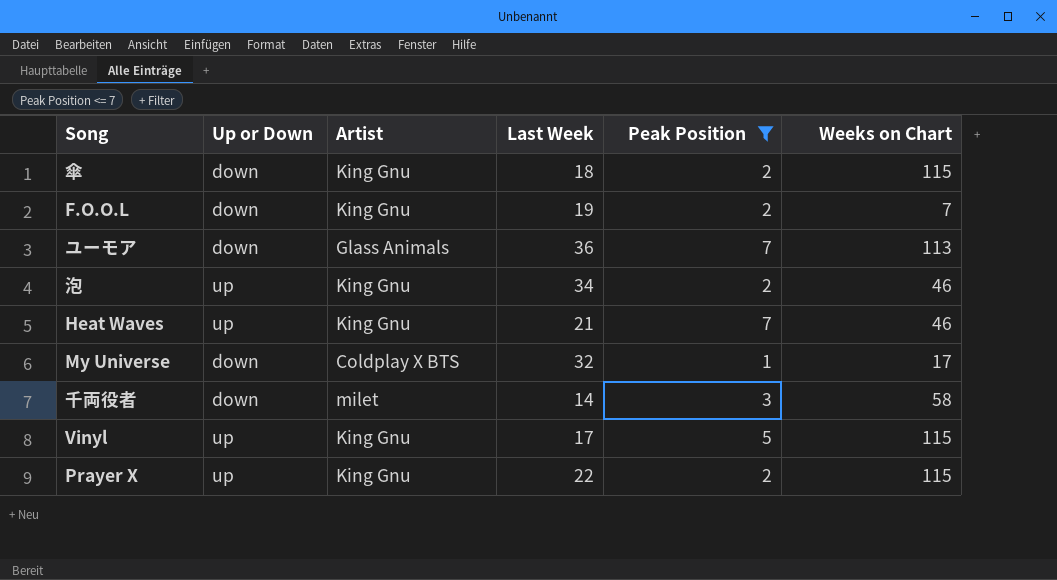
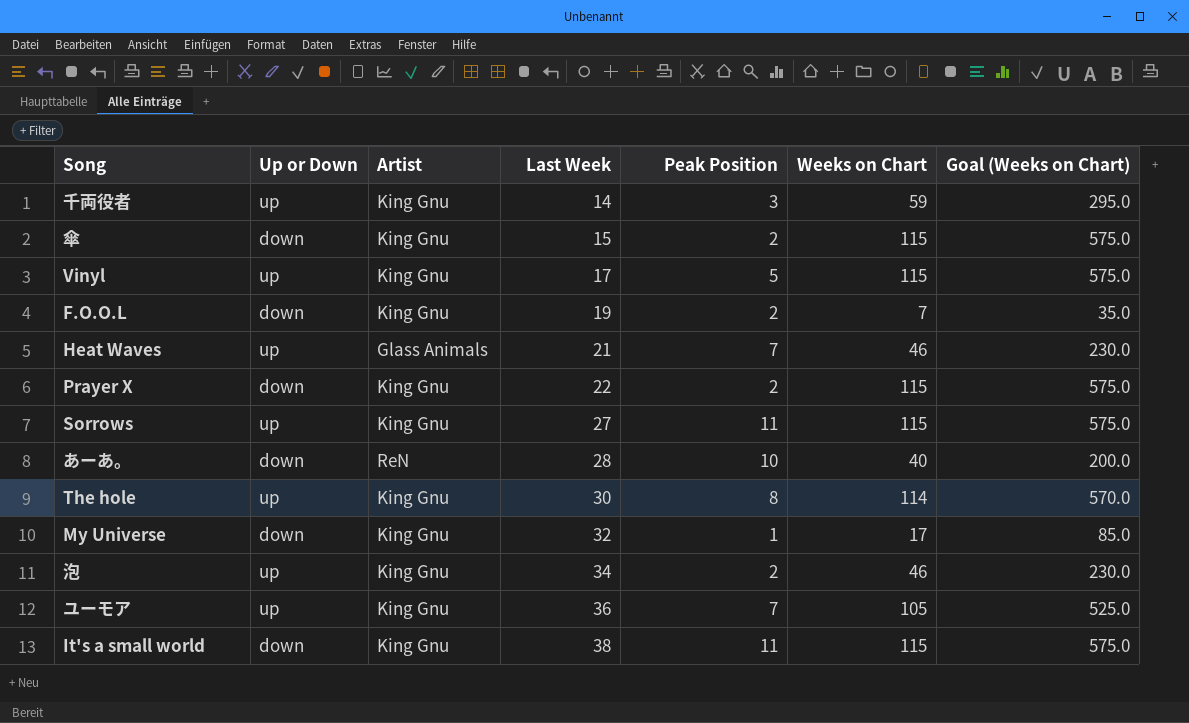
filter: Peak Position <= 7 -> none
row order: none -> Last Week ascending
column Goal (Weeks on Chart) | formula: none -> [Weeks on Chart] * 5
千両役者 | Up or Down: down -> up
千両役者 | Artist: milet -> King Gnu
千両役者 | Weeks on Chart: 58 -> 59
傘 | Last Week: 18 -> 15
Heat Waves | Artist: King Gnu -> Glass Animals
Prayer X | Up or Down: up -> down
My Universe | Artist: Coldplay X BTS -> King Gnu
ユーモア | Up or Down: down -> up
ユーモア | Artist: Glass Animals -> King Gnu
ユーモア | Weeks on Chart: 113 -> 105

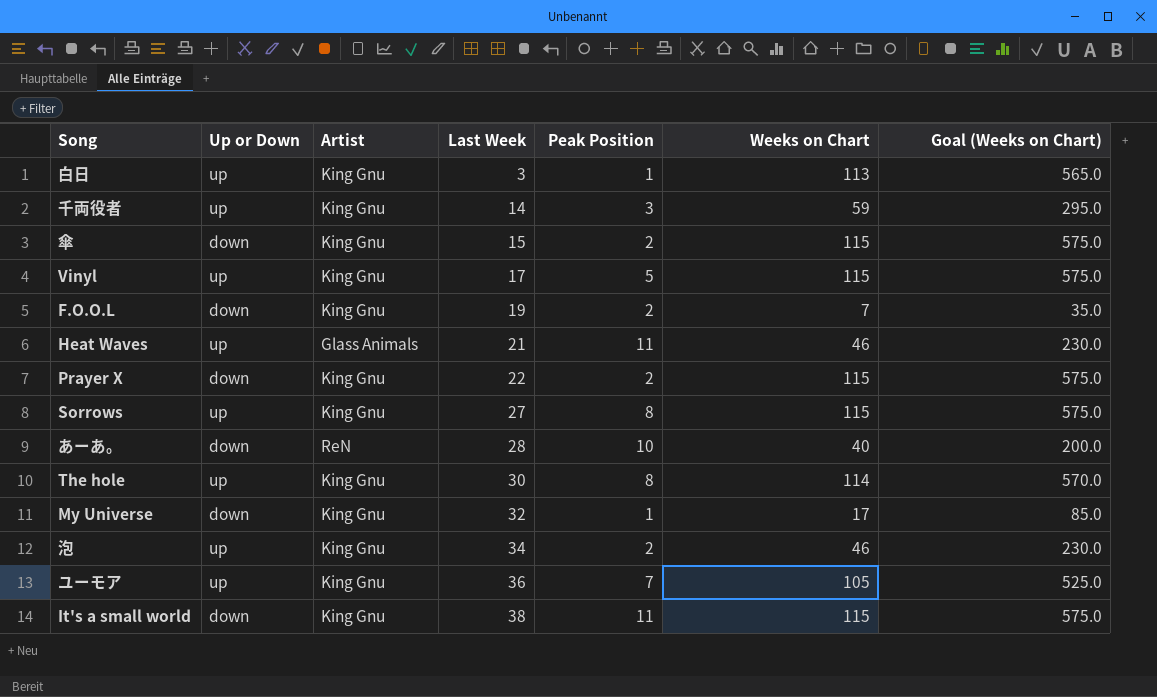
row 白日: none -> up | King Gnu | 3 | 1 | 113 | 565.0
Heat Waves | Peak Position: 7 -> 11
Sorrows | Peak Position: 11 -> 8

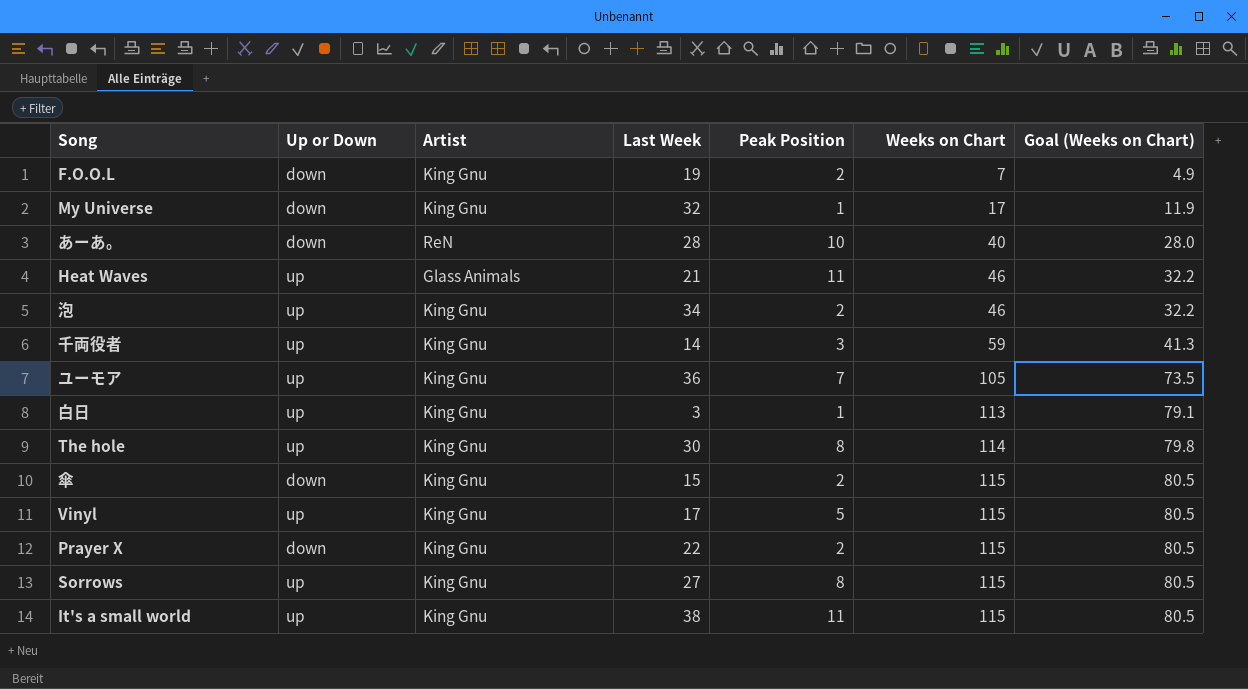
row order: Last Week ascending -> Weeks on Chart ascending
column Goal (Weeks on Chart) | formula: [Weeks on Chart] * 5 -> [Weeks on Chart] * 0.7
It's a small world | Up or Down: down -> up

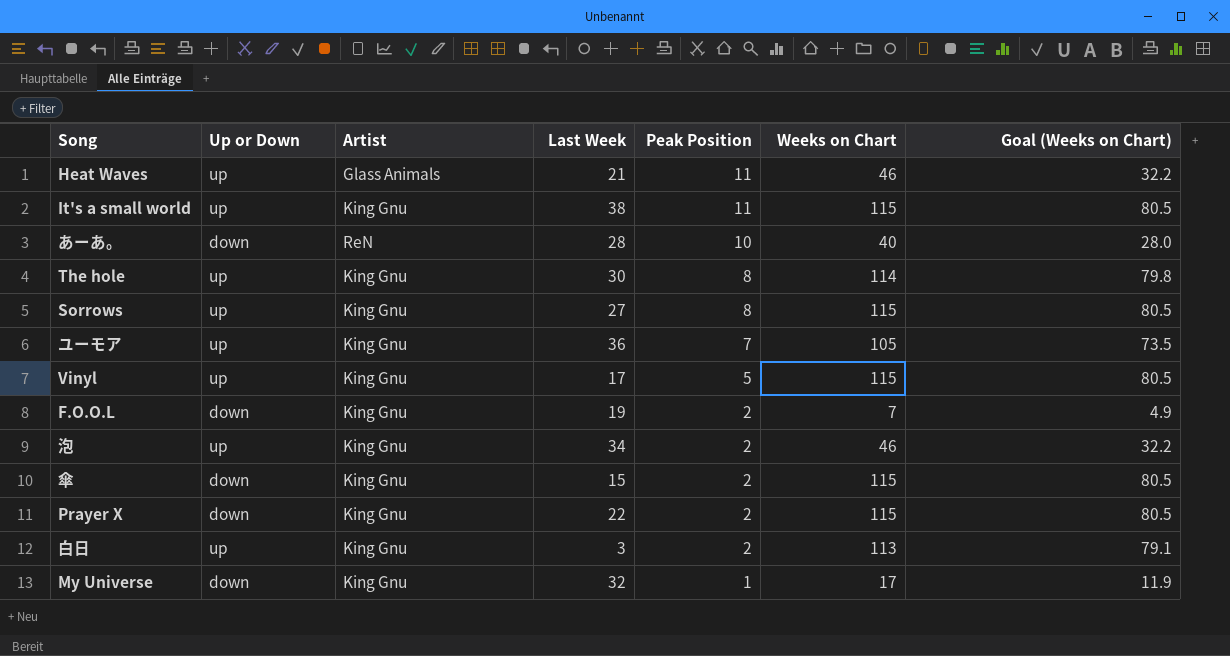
row order: Weeks on Chart ascending -> Peak Position descending
row 千両役者: up | King Gnu | 14 | 3 | 59 | 41.3 -> none
白日 | Peak Position: 1 -> 2

